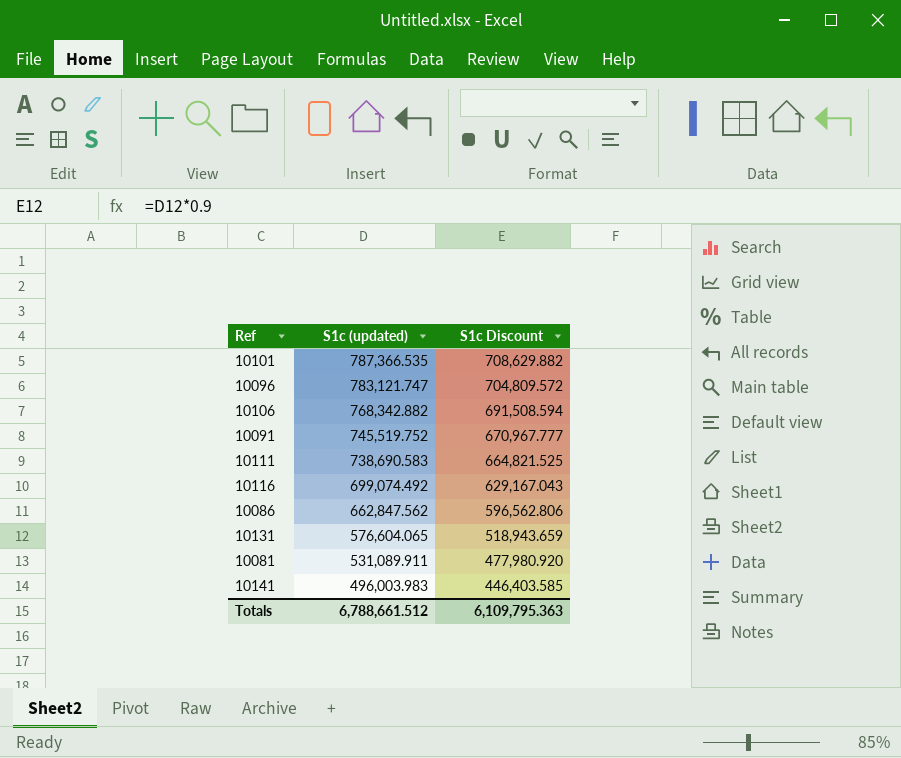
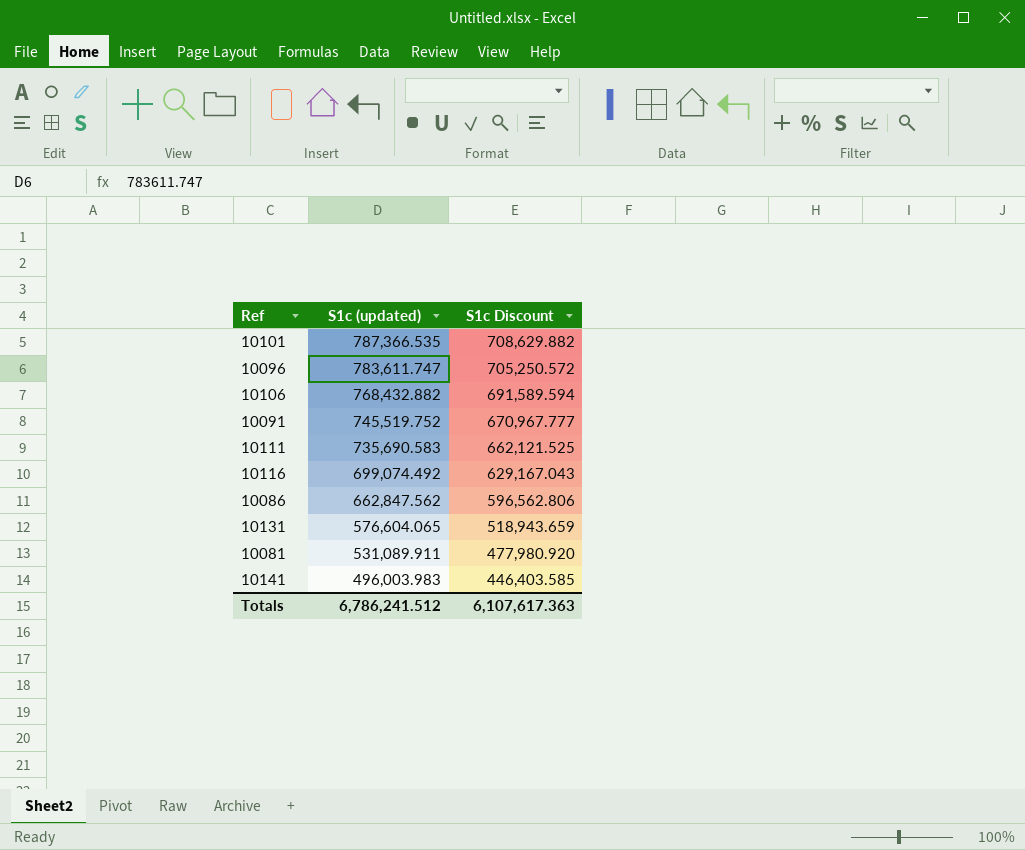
10096 | S1c (updated): 783,121.747 -> 783,611.747
10096 | S1c Discount: 704,809.572 -> 705,250.572
10106 | S1c (updated): 768,342.882 -> 768,432.882
10106 | S1c Discount: 691,508.594 -> 691,589.594
10111 | S1c (updated): 738,690.583 -> 735,690.583
10111 | S1c Discount: 664,821.525 -> 662,121.525
Totals | S1c (updated): 6,788,661.512 -> 6,786,241.512
Totals | S1c Discount: 6,109,795.363 -> 6,107,617.363

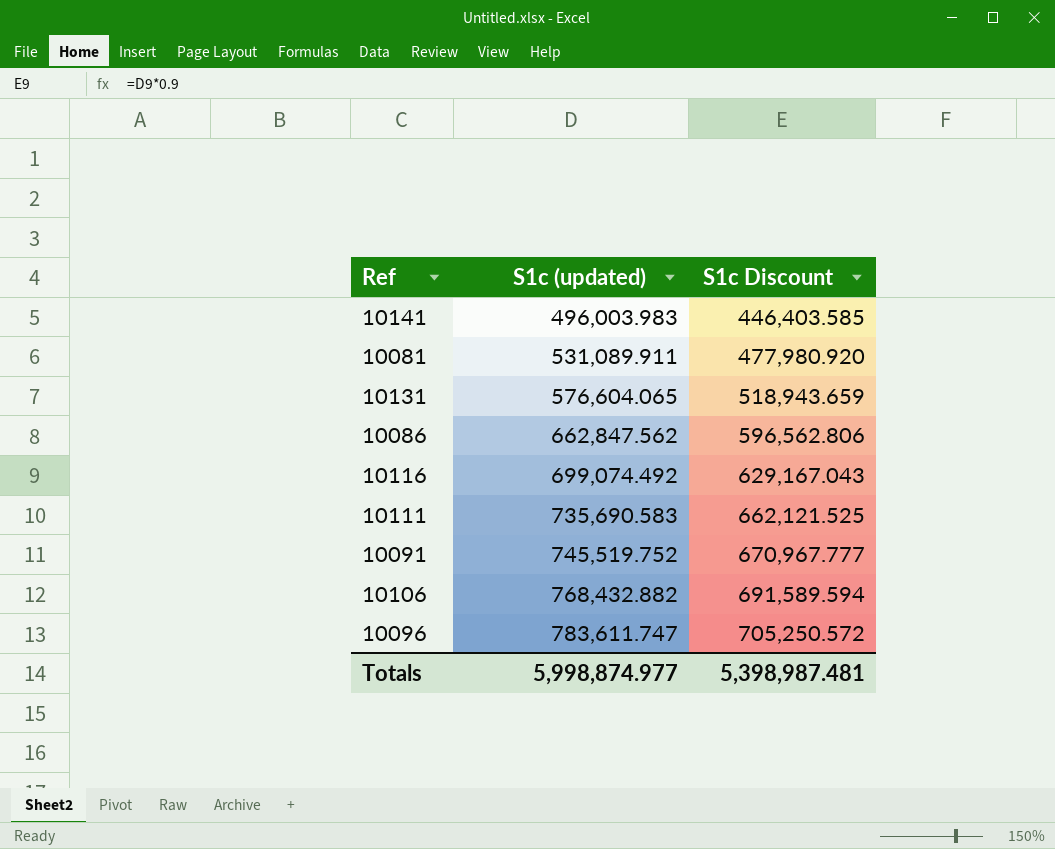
row order: S1c (updated) descending -> S1c (updated) ascending
row 10101: 787,366.535 | 708,629.882 -> none
Totals | S1c (updated): 6,786,241.512 -> 5,998,874.977
Totals | S1c Discount: 6,107,617.363 -> 5,398,987.481

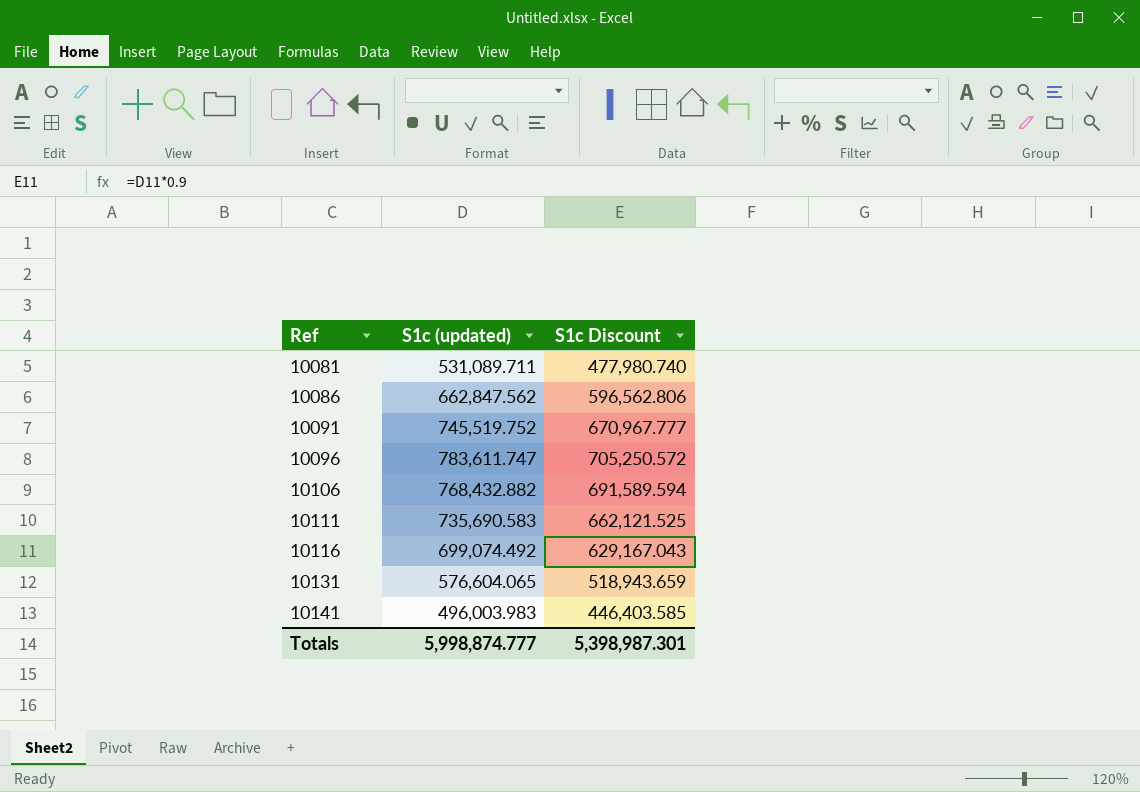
row order: S1c (updated) ascending -> Ref ascending
10081 | S1c (updated): 531,089.911 -> 531,089.711
10081 | S1c Discount: 477,980.920 -> 477,980.740
Totals | S1c (updated): 5,998,874.977 -> 5,998,874.777
Totals | S1c Discount: 5,398,987.481 -> 5,398,987.301

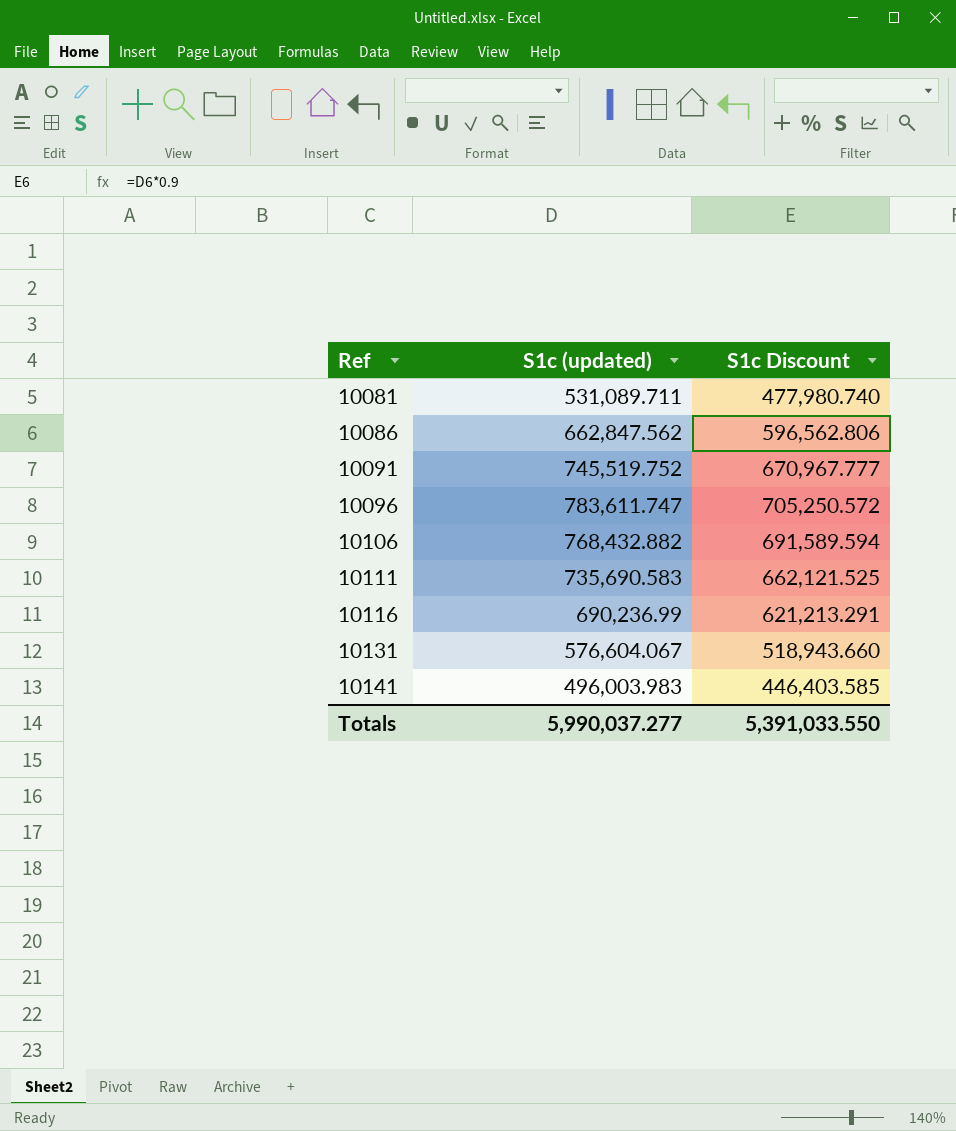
10116 | S1c (updated): 699,074.492 -> 690,236.99
10116 | S1c Discount: 629,167.043 -> 621,213.291
10131 | S1c (updated): 576,604.065 -> 576,604.067
10131 | S1c Discount: 518,943.659 -> 518,943.660
Totals | S1c (updated): 5,998,874.777 -> 5,990,037.277
Totals | S1c Discount: 5,398,987.301 -> 5,391,033.550

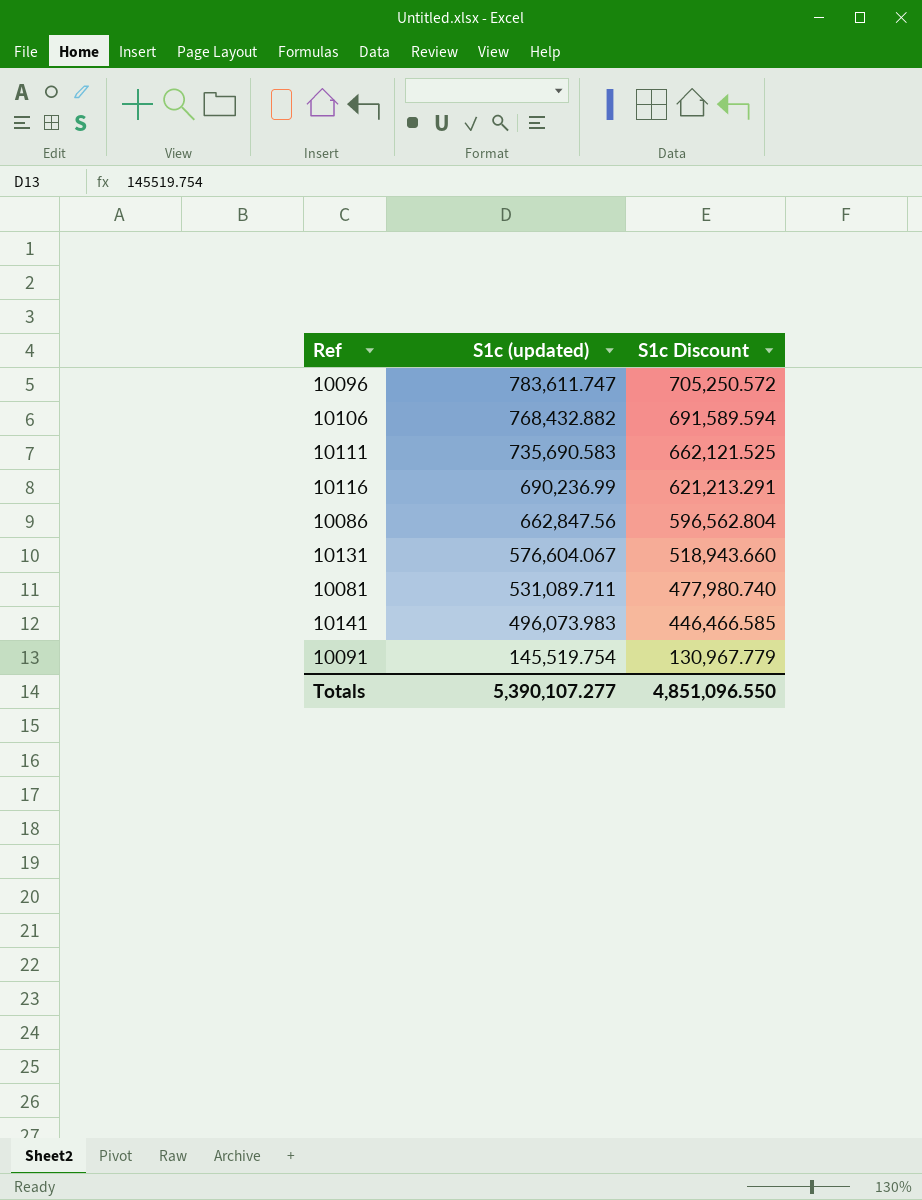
row order: Ref ascending -> S1c (updated) descending
10086 | S1c (updated): 662,847.562 -> 662,847.56
10086 | S1c Discount: 596,562.806 -> 596,562.804
10141 | S1c (updated): 496,003.983 -> 496,073.983
10141 | S1c Discount: 446,403.585 -> 446,466.585
10091 | S1c (updated): 745,519.752 -> 145,519.754
10091 | S1c Discount: 670,967.777 -> 130,967.779
Totals | S1c (updated): 5,990,037.277 -> 5,390,107.277
Totals | S1c Discount: 5,391,033.550 -> 4,851,096.550

